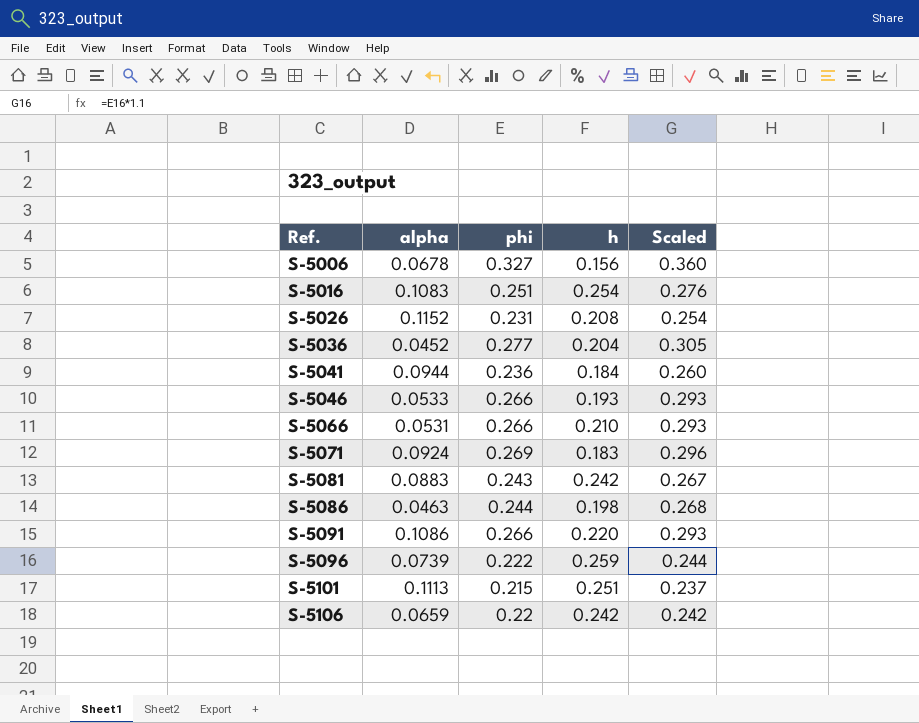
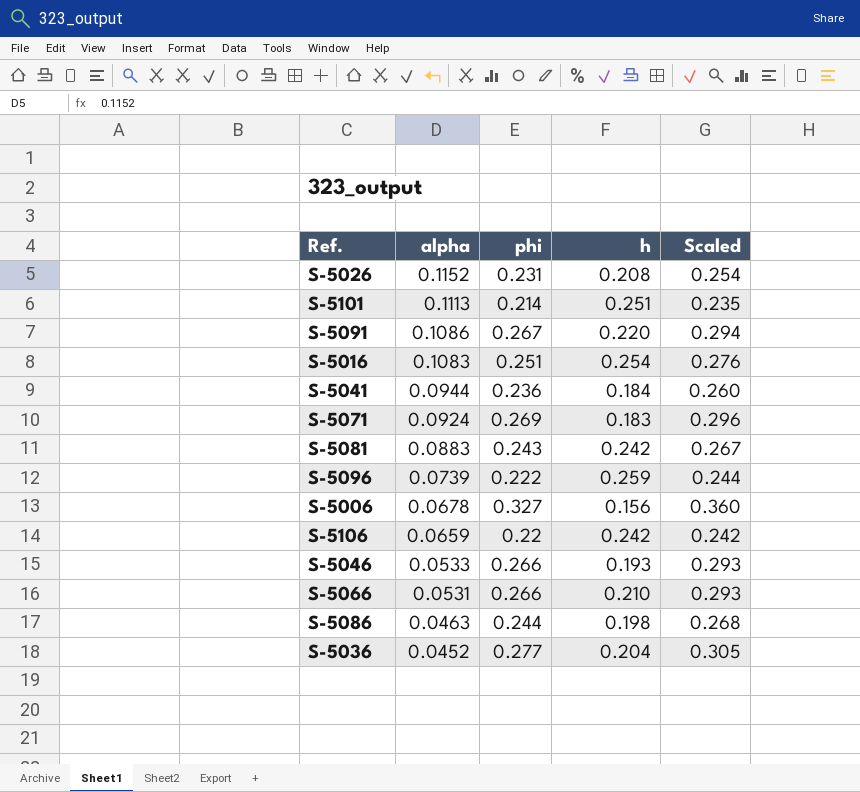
row order: Ref. ascending -> alpha descending
S-5101 | phi: 0.215 -> 0.214
S-5101 | Scaled: 0.237 -> 0.235
S-5091 | phi: 0.266 -> 0.267
S-5091 | Scaled: 0.293 -> 0.294

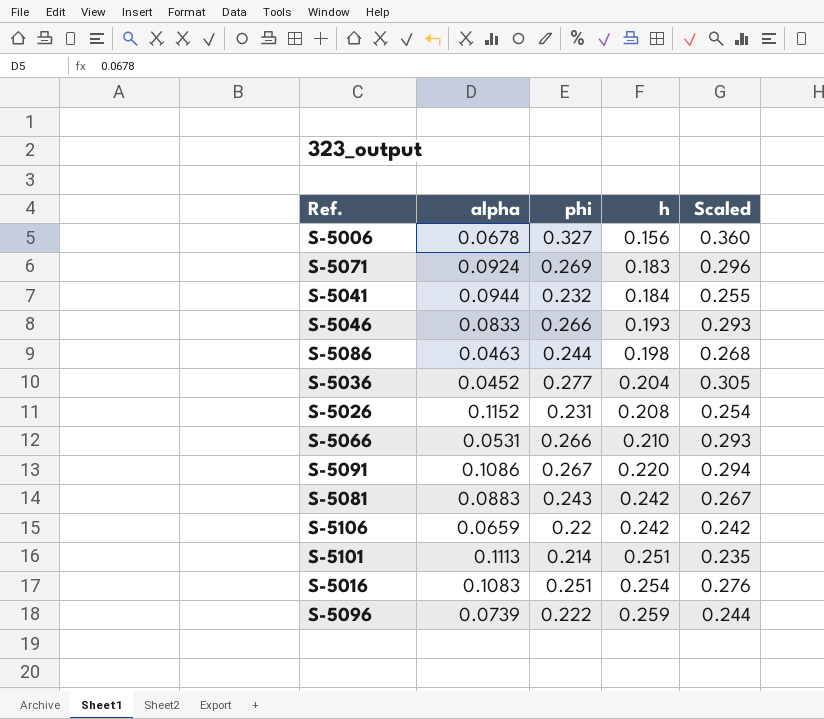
row order: alpha descending -> h ascending
S-5041 | phi: 0.236 -> 0.232
S-5041 | Scaled: 0.260 -> 0.255
S-5046 | alpha: 0.0533 -> 0.0833

